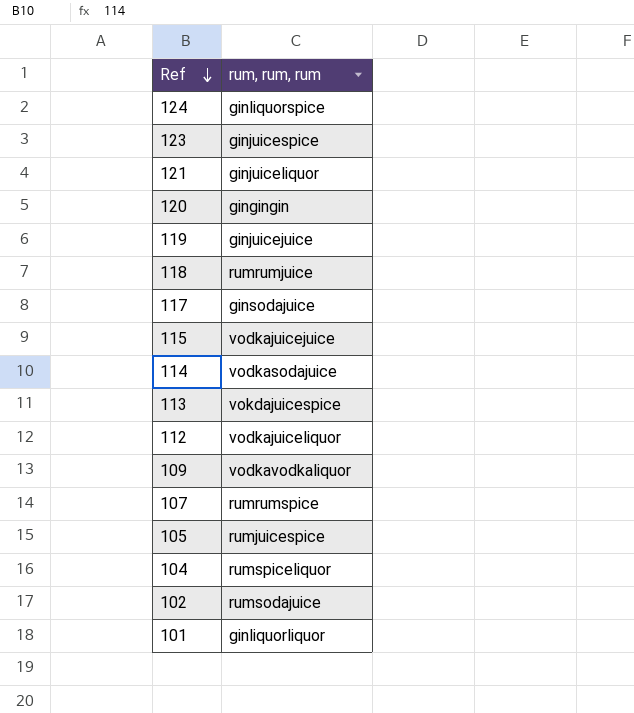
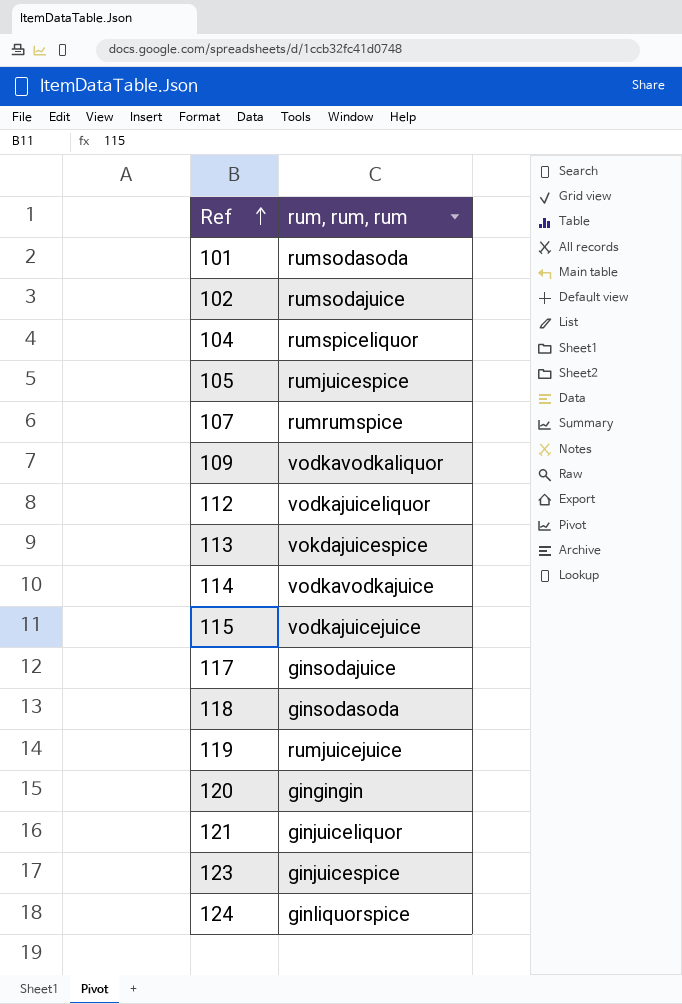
row order: Ref descending -> Ref ascending
101 | rum, rum, rum: ginliquorliquor -> rumsodasoda
114 | rum, rum, rum: vodkasodajuice -> vodkavodkajuice
118 | rum, rum, rum: rumrumjuice -> ginsodasoda
119 | rum, rum, rum: ginjuicejuice -> rumjuicejuice

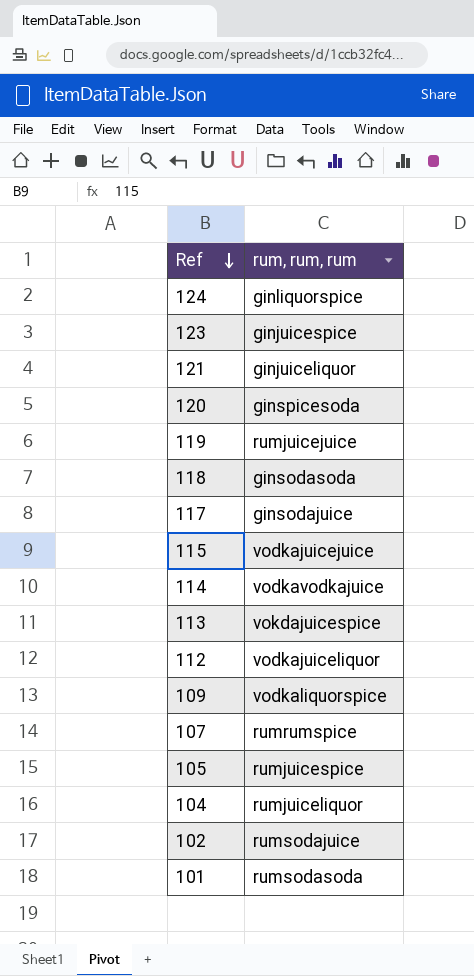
row order: Ref ascending -> Ref descending
120 | rum, rum, rum: gingingin -> ginspicesoda
109 | rum, rum, rum: vodkavodkaliquor -> vodkaliquorspice
104 | rum, rum, rum: rumspiceliquor -> rumjuiceliquor

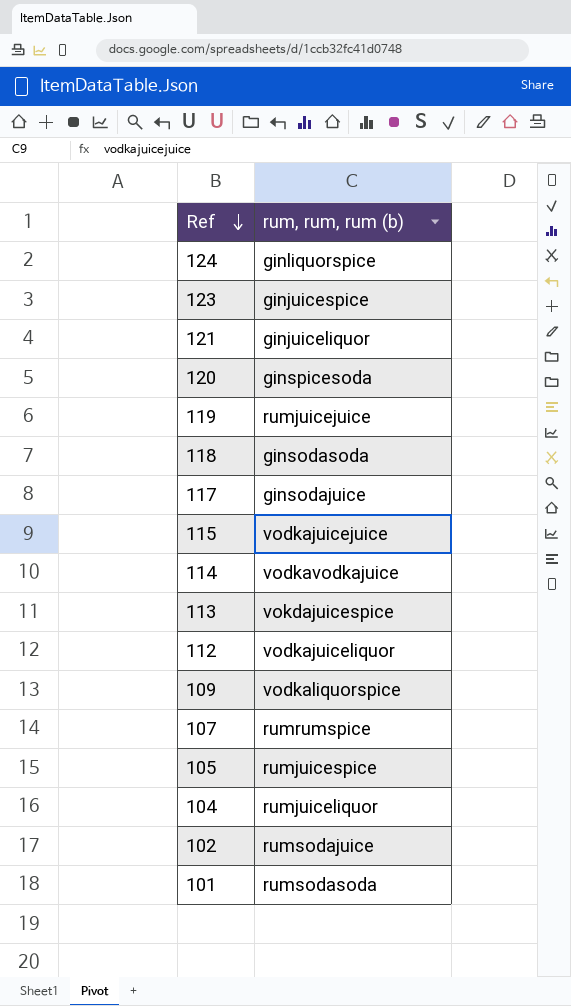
column name: rum, rum, rum -> rum, rum, rum (b)

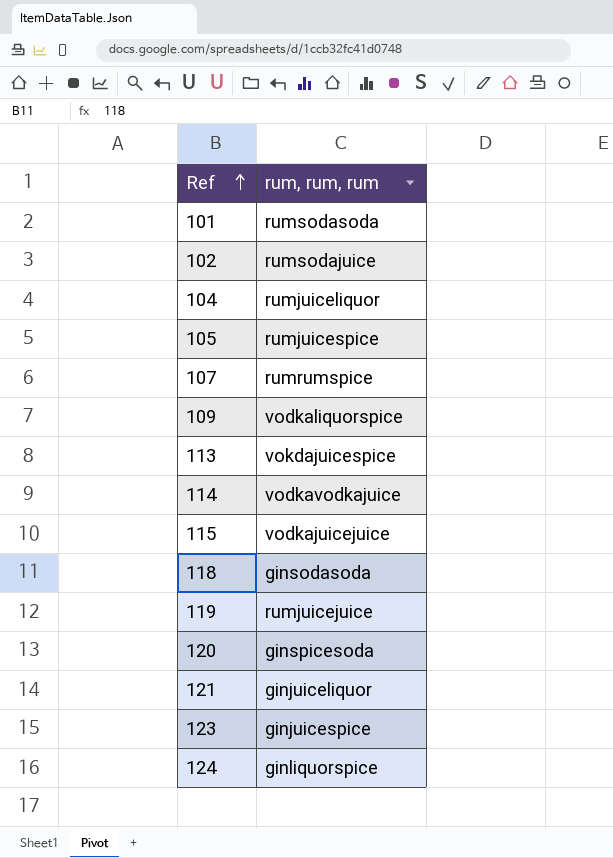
row order: Ref descending -> Ref ascending
column name: rum, rum, rum (b) -> rum, rum, rum
row 117: ginsodajuice -> none
row 112: vodkajuiceliquor -> none

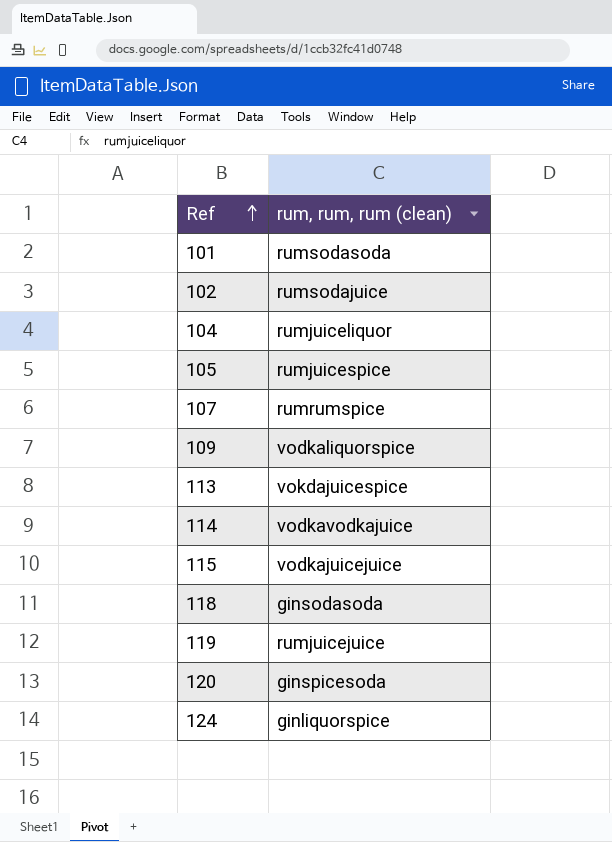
column name: rum, rum, rum -> rum, rum, rum (clean)
row 121: ginjuiceliquor -> none
row 123: ginjuicespice -> none

